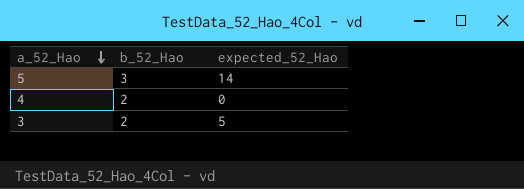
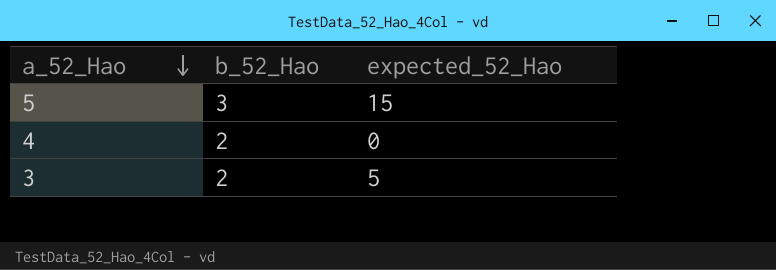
5 | expected_52_Hao: 14 -> 15

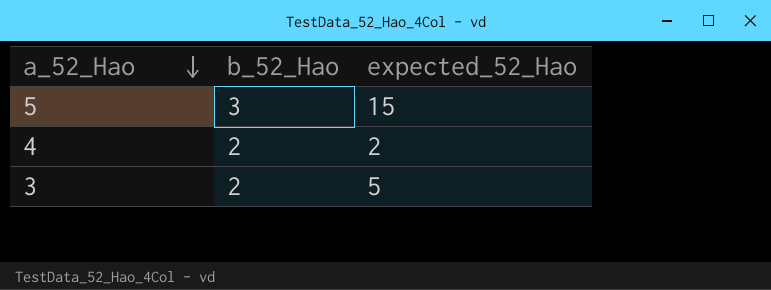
4 | expected_52_Hao: 0 -> 2

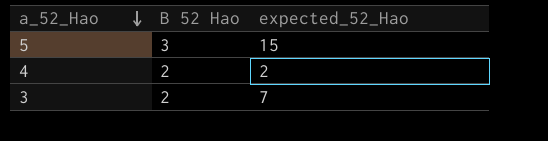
column name: b_52_Hao -> B 52 Hao
3 | expected_52_Hao: 5 -> 7

